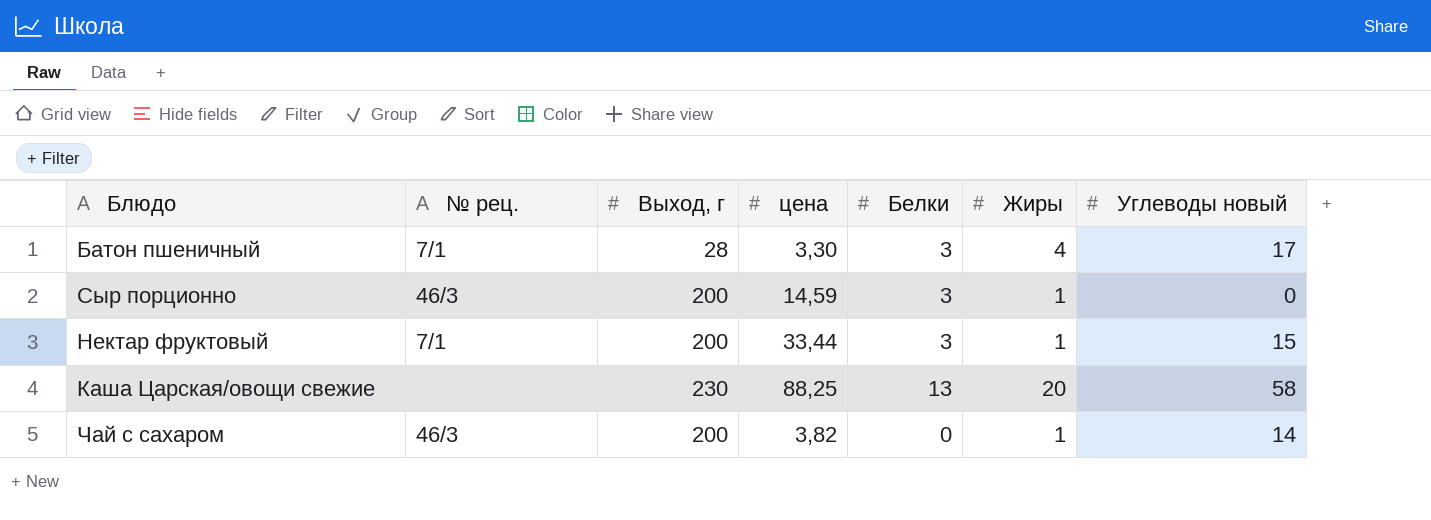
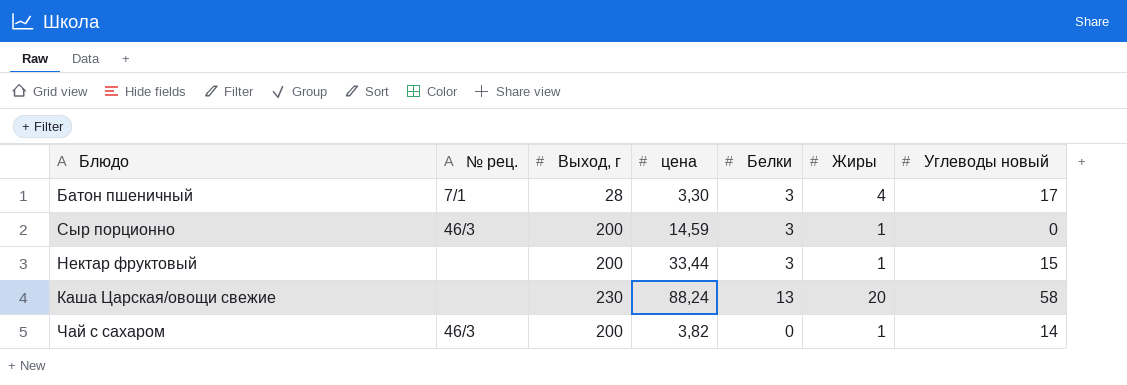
Нектар фруктовый | № рец.: 7/1 -> none
Каша Царская/овощи свежие | цена: 88,25 -> 88,24

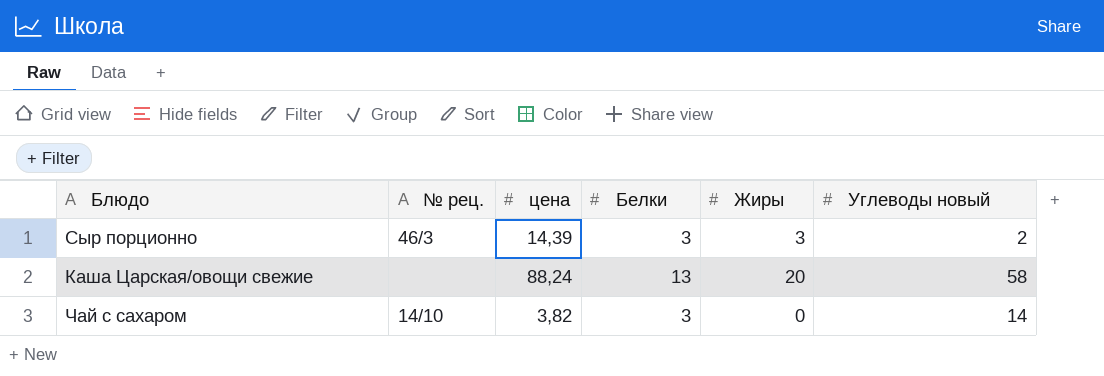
column Выход, г | position: 3 -> none
row Батон пшеничный: 7/1 | 28 | 3,30 | 3 | 4 | 17 -> none
row Нектар фруктовый: none | 200 | 33,44 | 3 | 1 | 15 -> none
Сыр порционно | цена: 14,59 -> 14,39
Сыр порционно | Жиры: 1 -> 3
Сыр порционно | Углеводы новый: 0 -> 2
Чай с сахаром | № рец.: 46/3 -> 14/10
Чай с сахаром | Белки: 0 -> 3
Чай с сахаром | Жиры: 1 -> 0

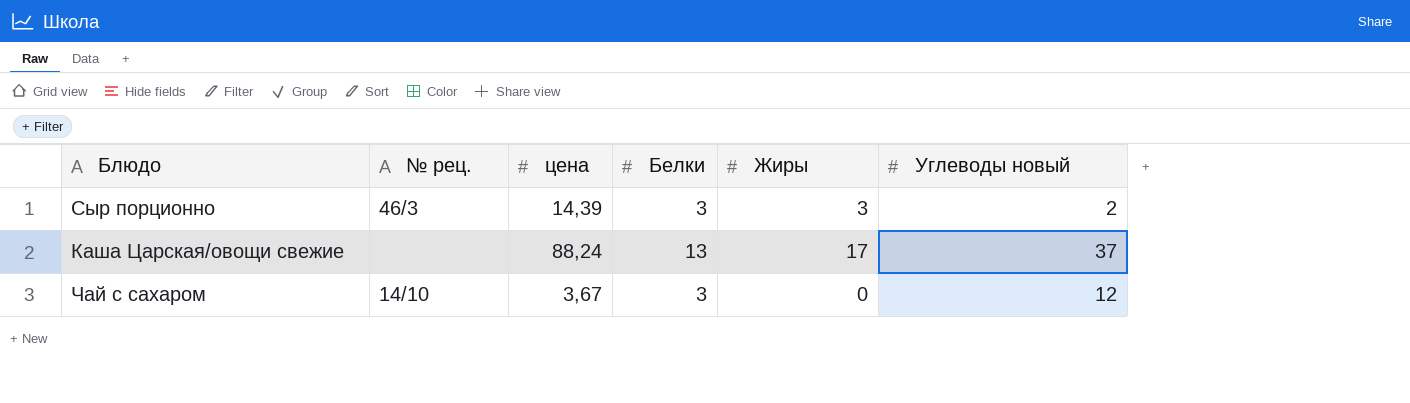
Каша Царская/овощи свежие | Жиры: 20 -> 17
Каша Царская/овощи свежие | Углеводы новый: 58 -> 37
Чай с сахаром | цена: 3,82 -> 3,67
Чай с сахаром | Углеводы новый: 14 -> 12

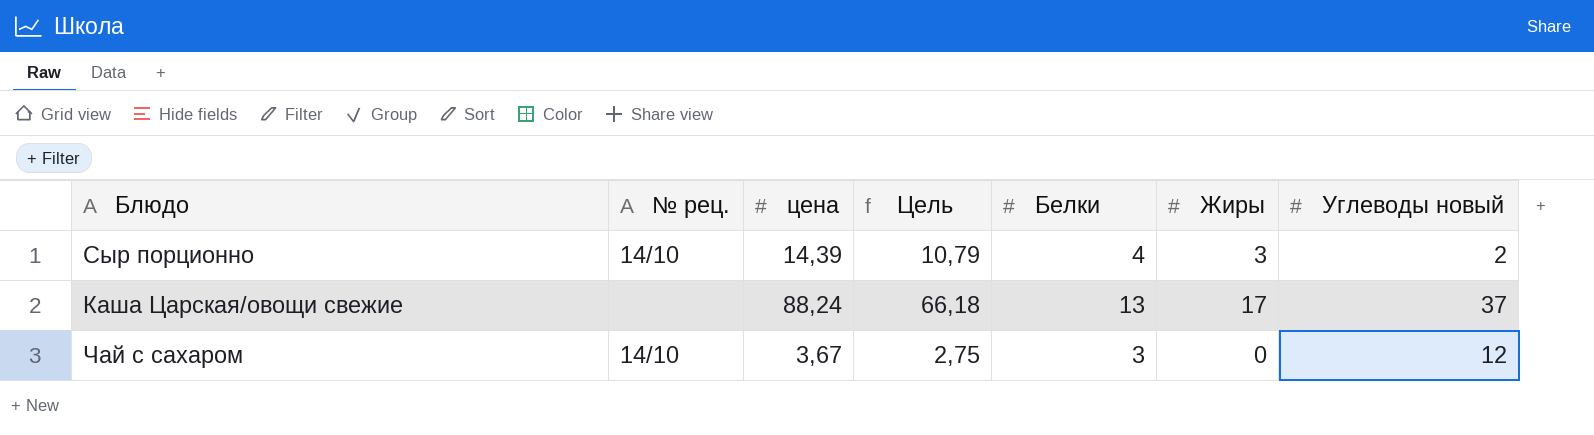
column Цель | formula: none -> [цена] * 0,75
Сыр порционно | № рец.: 46/3 -> 14/10
Сыр порционно | Белки: 3 -> 4

